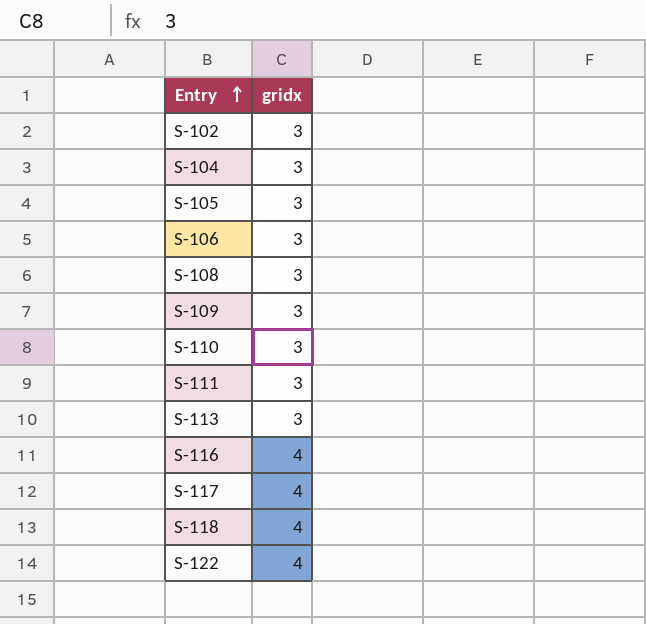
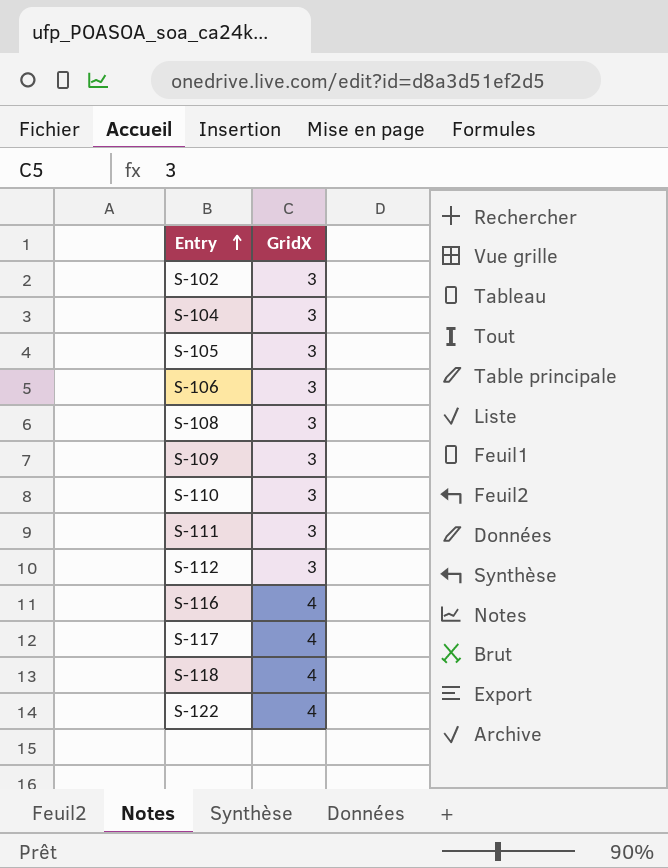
column name: gridx -> GridX
row S-113: 3 -> none
row S-112: none -> 3

